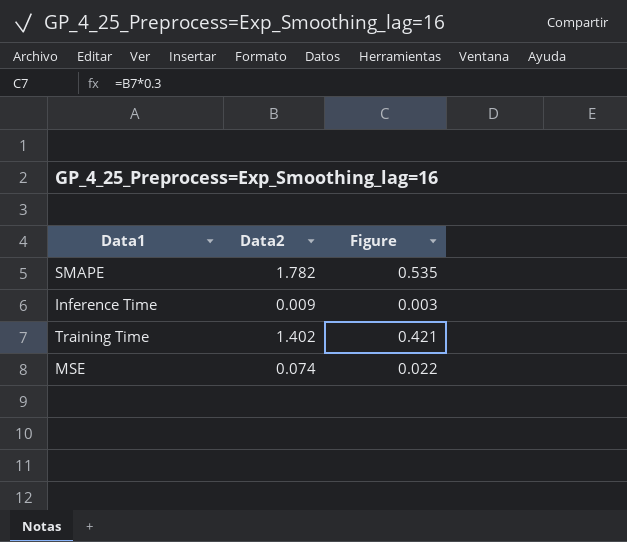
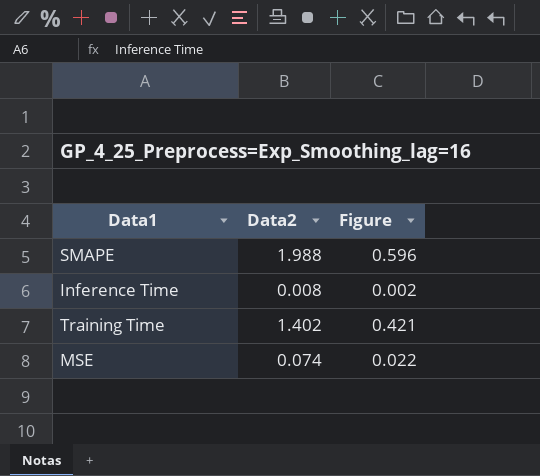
SMAPE | Data2: 1.782 -> 1.988
SMAPE | Figure: 0.535 -> 0.596
Inference Time | Data2: 0.009 -> 0.008
Inference Time | Figure: 0.003 -> 0.002

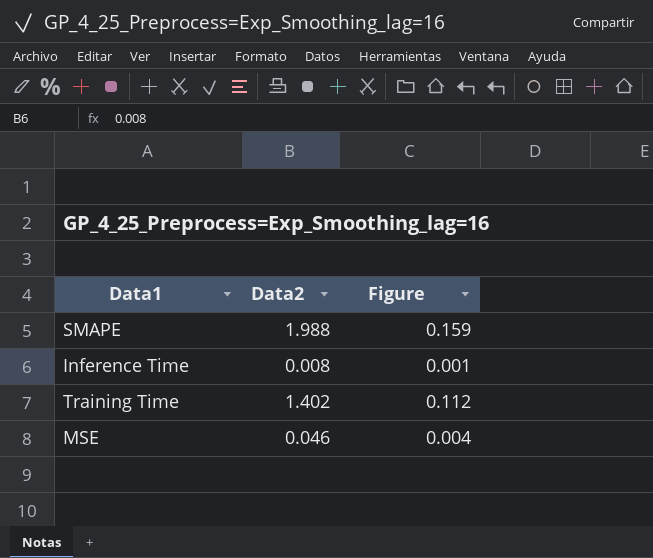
column Figure | formula: [Data2] * 0.3 -> [Data2] * 0.08
MSE | Data2: 0.074 -> 0.046

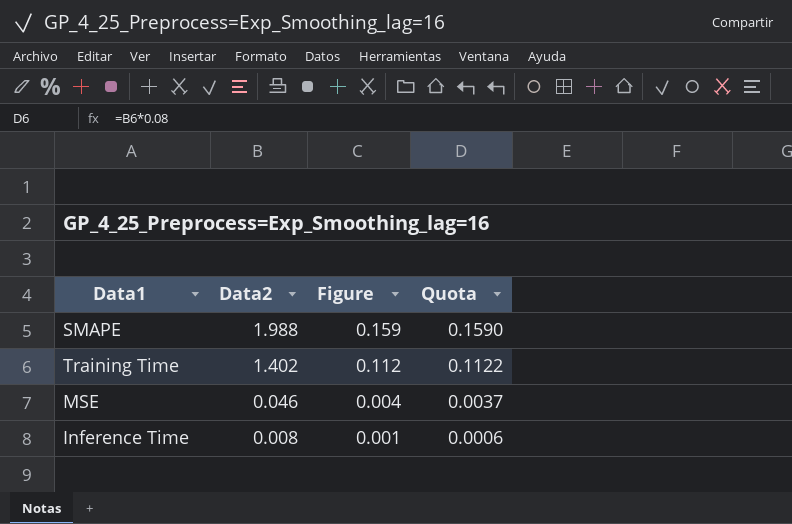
row order: none -> Data2 descending
column Quota | formula: none -> [Data2] * 0.08

